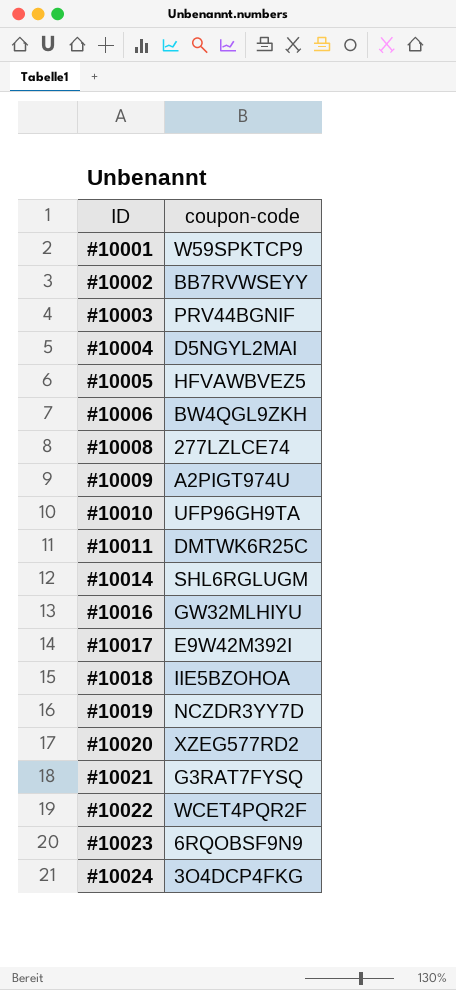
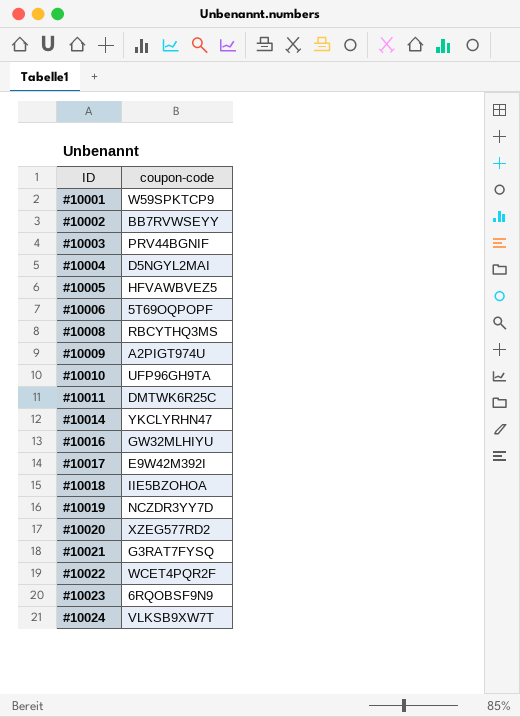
#10006 | coupon-code: BW4QGL9ZKH -> 5T69OQPOPF
#10008 | coupon-code: 277LZLCE74 -> RBCYTHQ3MS
#10014 | coupon-code: SHL6RGLUGM -> YKCLYRHN47
#10024 | coupon-code: 3O4DCP4FKG -> VLKSB9XW7T

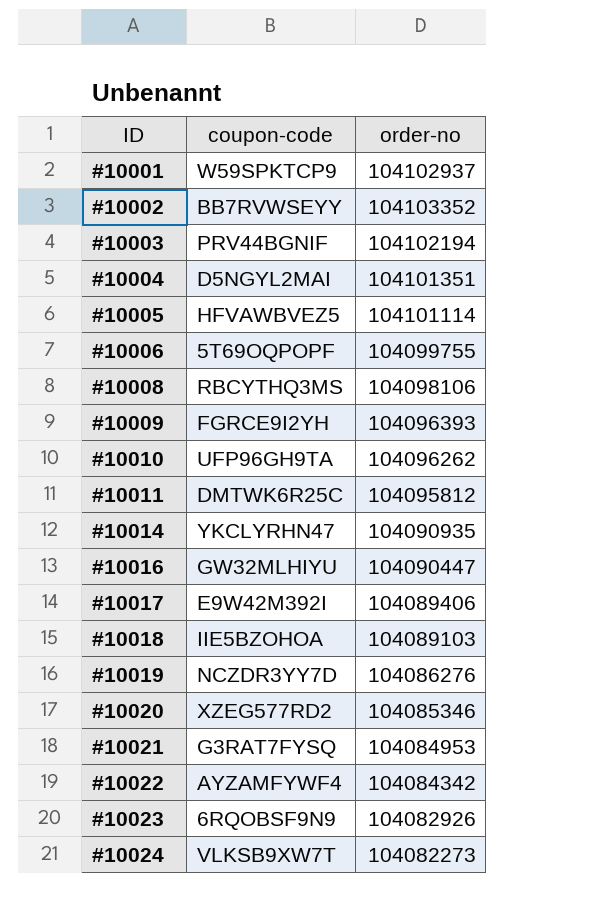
column order-no | position: none -> 3
#10009 | coupon-code: A2PIGT974U -> FGRCE9I2YH
#10022 | coupon-code: WCET4PQR2F -> AYZAMFYWF4

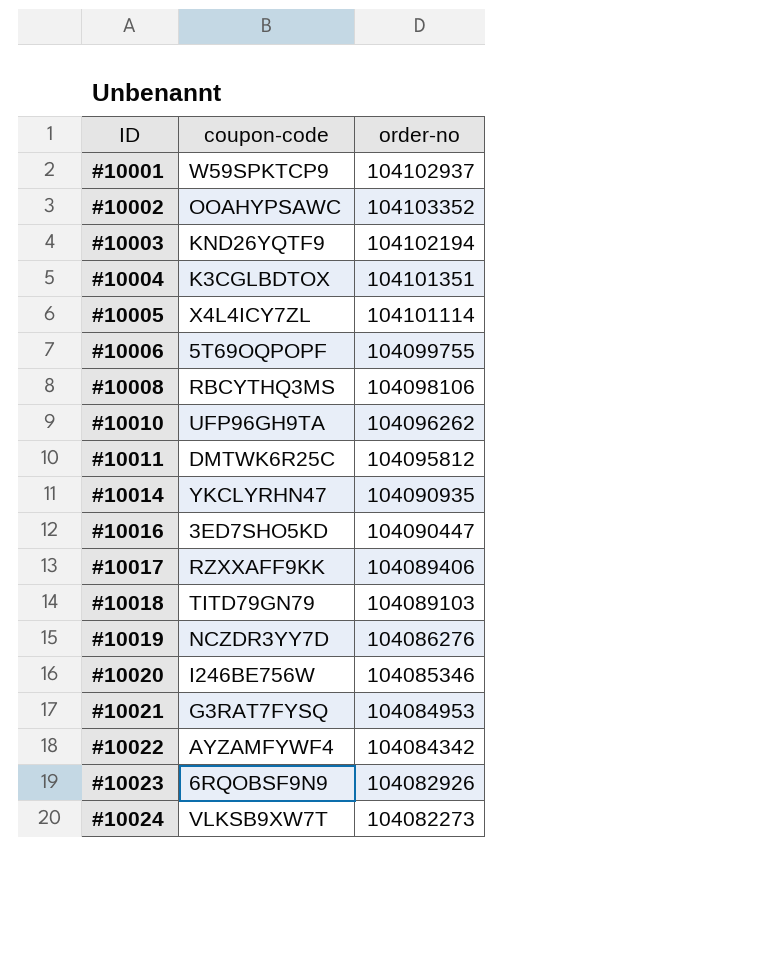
row #10009: FGRCE9I2YH | 104096393 -> none
#10002 | coupon-code: BB7RVWSEYY -> OOAHYPSAWC
#10003 | coupon-code: PRV44BGNIF -> KND26YQTF9
#10004 | coupon-code: D5NGYL2MAI -> K3CGLBDTOX
#10005 | coupon-code: HFVAWBVEZ5 -> X4L4ICY7ZL
#10016 | coupon-code: GW32MLHIYU -> 3ED7SHO5KD
#10017 | coupon-code: E9W42M392I -> RZXXAFF9KK
#10018 | coupon-code: IIE5BZOHOA -> TITD79GN79
#10020 | coupon-code: XZEG577RD2 -> I246BE756W

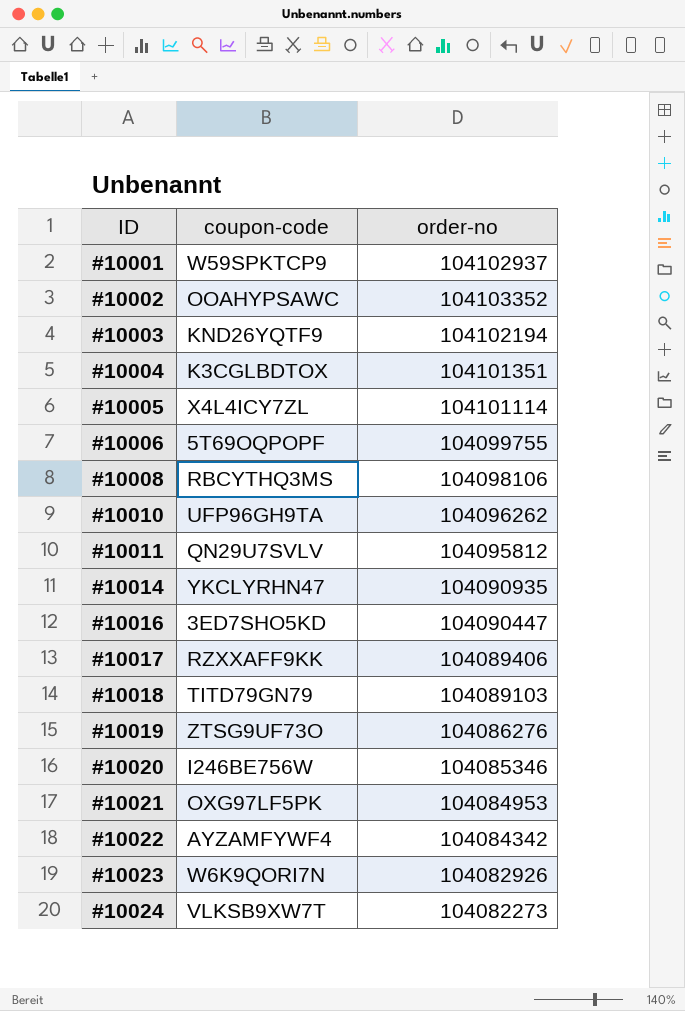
#10011 | coupon-code: DMTWK6R25C -> QN29U7SVLV
#10019 | coupon-code: NCZDR3YY7D -> ZTSG9UF73O
#10021 | coupon-code: G3RAT7FYSQ -> OXG97LF5PK
#10023 | coupon-code: 6RQOBSF9N9 -> W6K9QORI7N

